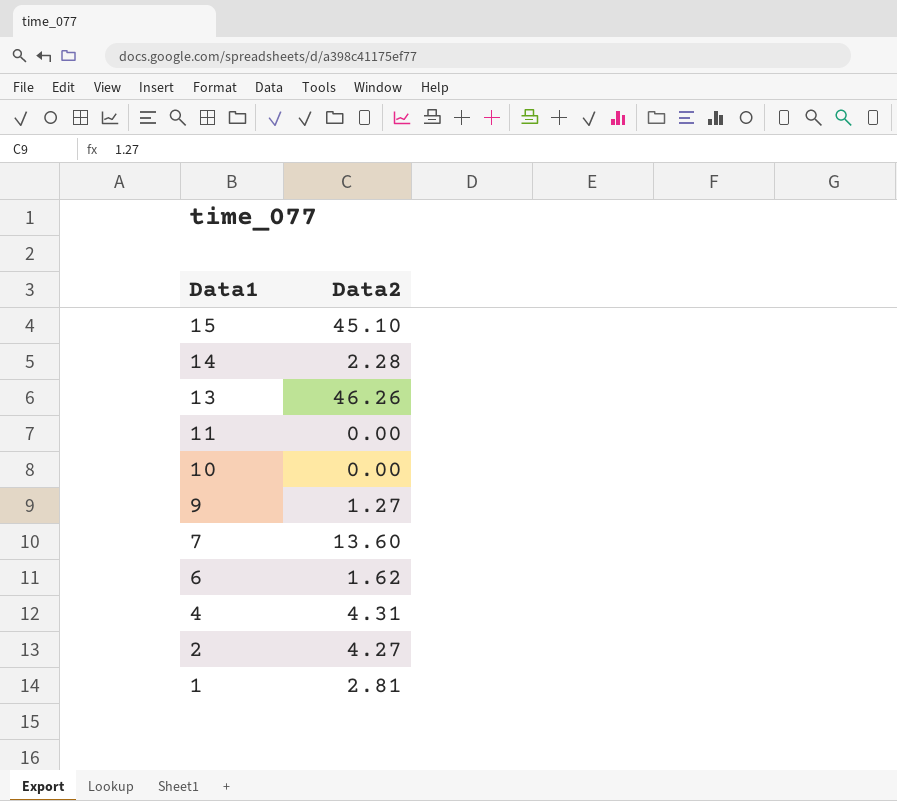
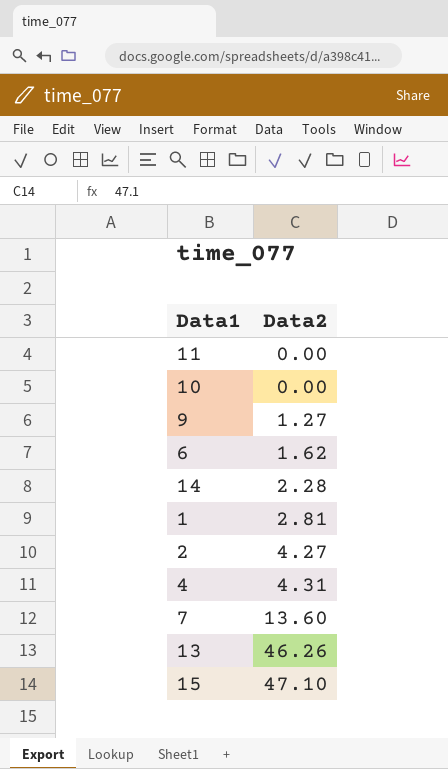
row order: Data1 descending -> Data2 ascending
15 | Data2: 45.10 -> 47.10

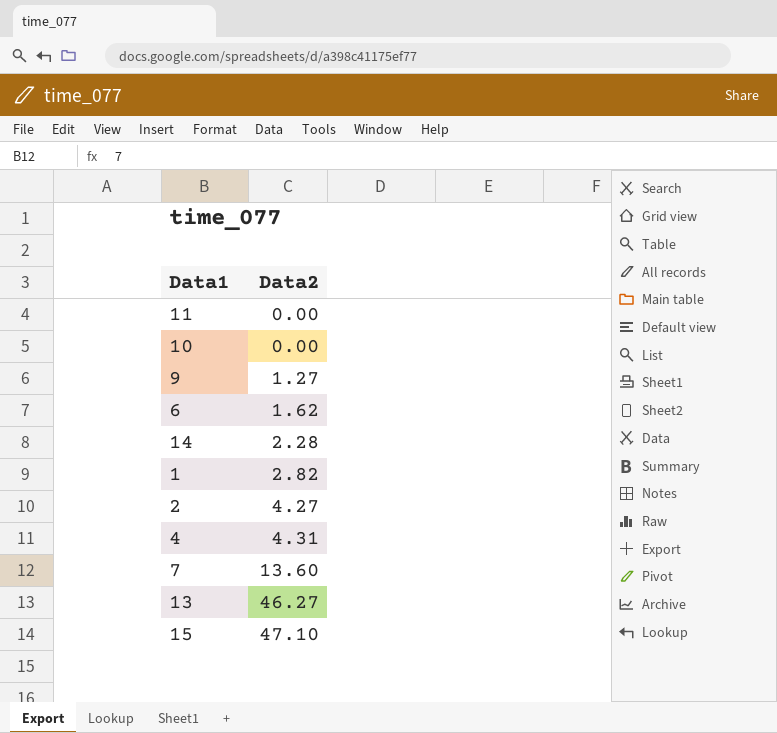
1 | Data2: 2.81 -> 2.82
13 | Data2: 46.26 -> 46.27

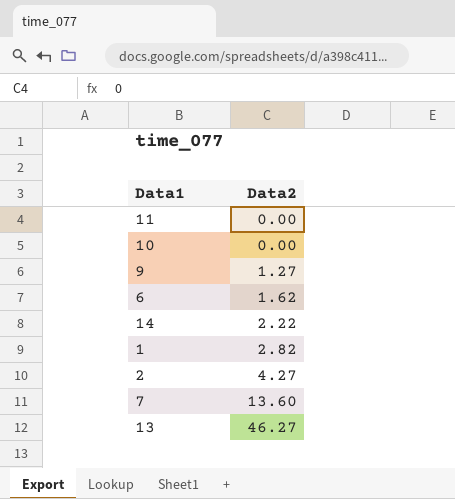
row 4: 4.31 -> none
row 15: 47.10 -> none
14 | Data2: 2.28 -> 2.22

